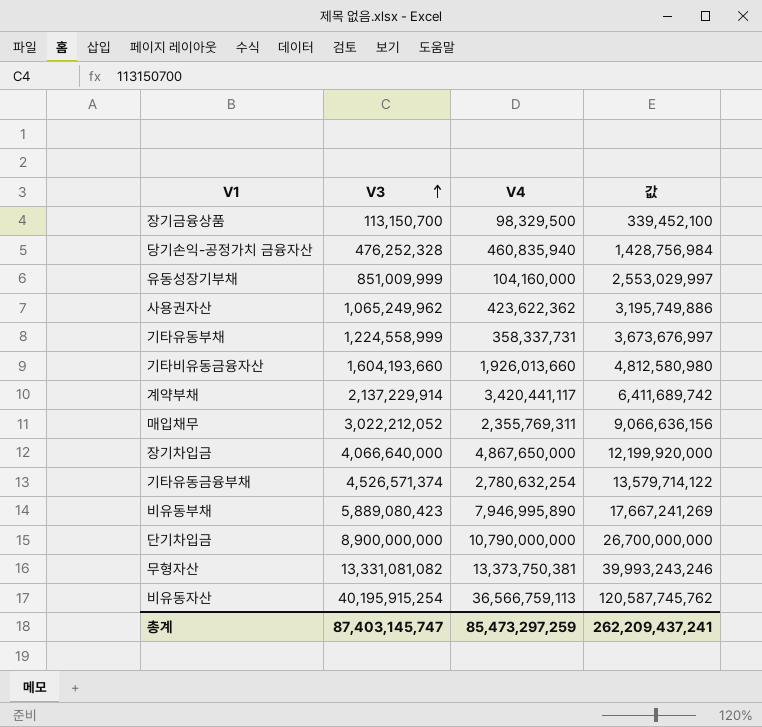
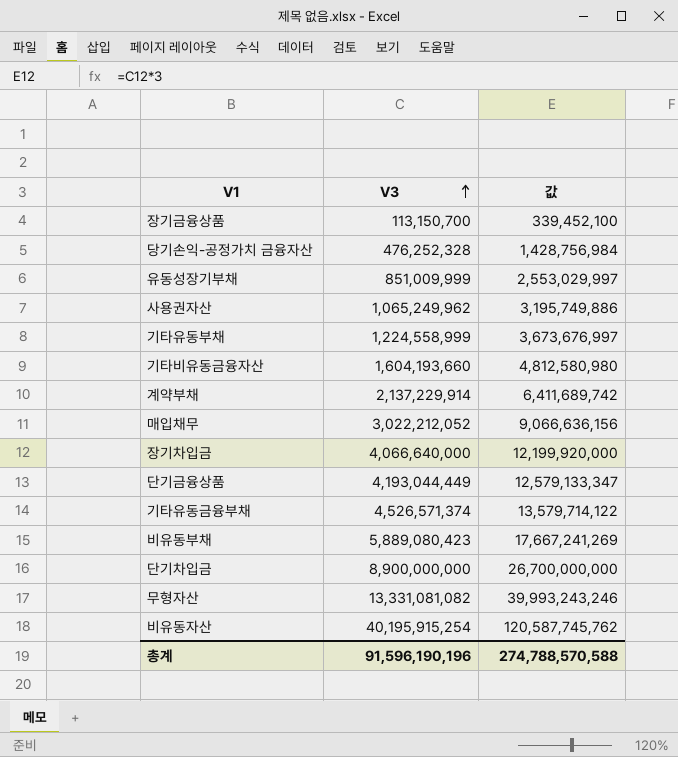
column V4 | position: 3 -> none
row 단기금융상품: none -> 4,193,044,449 | 12,579,133,347
총계 | V3: 87,403,145,747 -> 91,596,190,196
총계 | 값: 262,209,437,241 -> 274,788,570,588

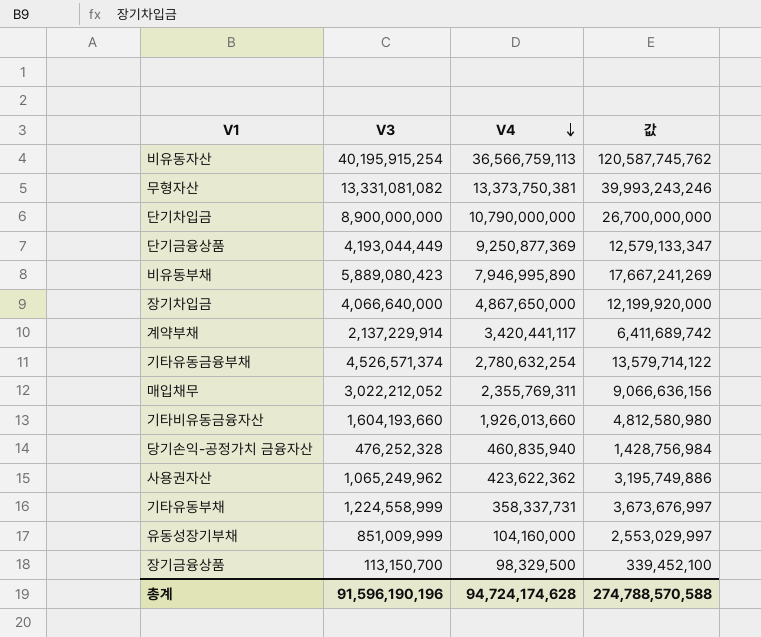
row order: V3 ascending -> V4 descending
column V4 | position: none -> 3

